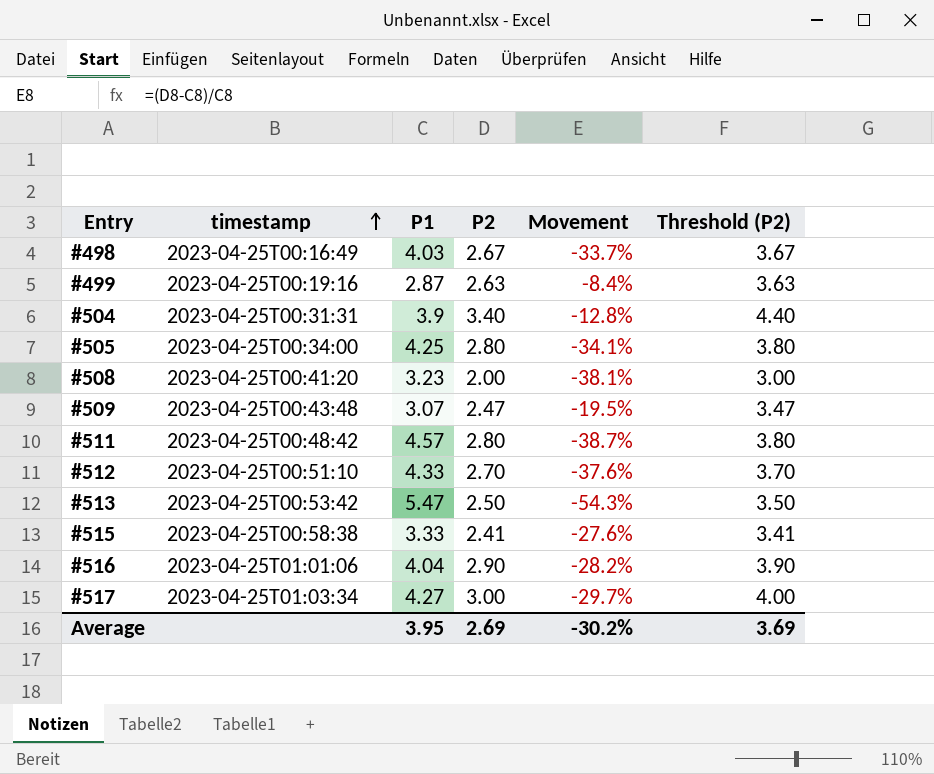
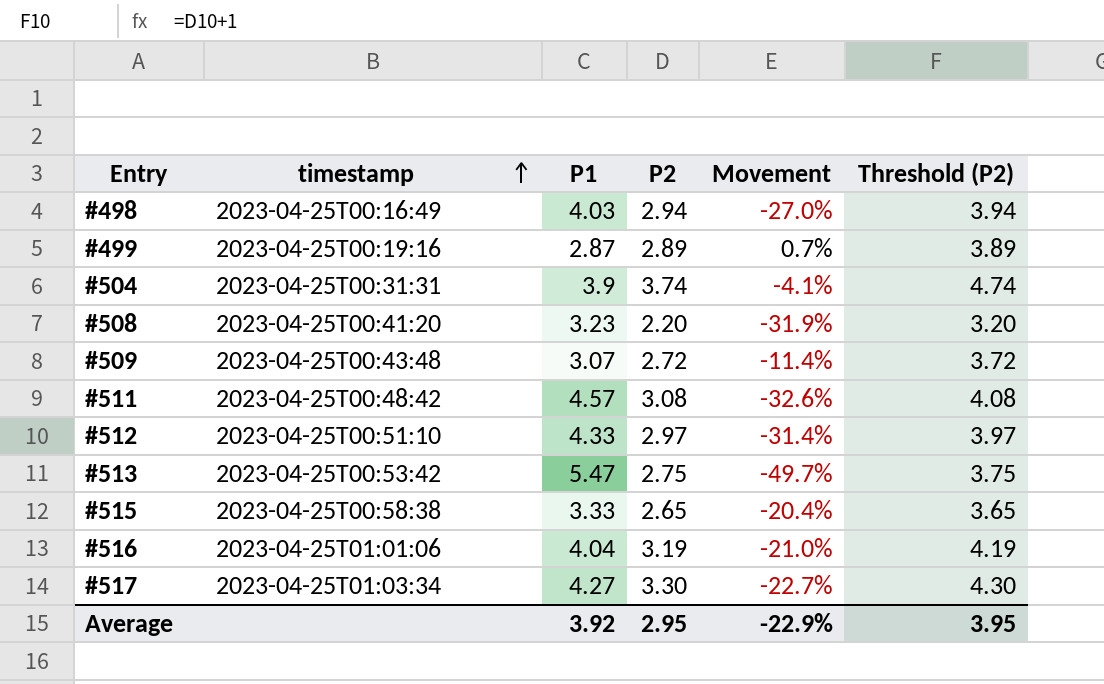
row #505: 2023-04-25T00:34:00 | 4.25 | 2.80 | -34.1% | 3.80 -> none
#498 | P2: 2.67 -> 2.94
#498 | Movement: -33.7% -> -27.0%
#498 | Threshold (P2): 3.67 -> 3.94
#499 | P2: 2.63 -> 2.89
#499 | Movement: -8.4% -> 0.7%
#499 | Threshold (P2): 3.63 -> 3.89
#504 | P2: 3.40 -> 3.74
#504 | Movement: -12.8% -> -4.1%
#504 | Threshold (P2): 4.40 -> 4.74
#508 | P2: 2.00 -> 2.20
#508 | Movement: -38.1% -> -31.9%
#508 | Threshold (P2): 3.00 -> 3.20
#509 | P2: 2.47 -> 2.72
#509 | Movement: -19.5% -> -11.4%
#509 | Threshold (P2): 3.47 -> 3.72
#511 | P2: 2.80 -> 3.08
#511 | Movement: -38.7% -> -32.6%
#511 | Threshold (P2): 3.80 -> 4.08
#512 | P2: 2.70 -> 2.97
#512 | Movement: -37.6% -> -31.4%
#512 | Threshold (P2): 3.70 -> 3.97
#513 | P2: 2.50 -> 2.75
#513 | Movement: -54.3% -> -49.7%
#513 | Threshold (P2): 3.50 -> 3.75
#515 | P2: 2.41 -> 2.65
#515 | Movement: -27.6% -> -20.4%
#515 | Threshold (P2): 3.41 -> 3.65
#516 | P2: 2.90 -> 3.19
#516 | Movement: -28.2% -> -21.0%
#516 | Threshold (P2): 3.90 -> 4.19
#517 | P2: 3.00 -> 3.30
#517 | Movement: -29.7% -> -22.7%
#517 | Threshold (P2): 4.00 -> 4.30
Average | P1: 3.95 -> 3.92
Average | P2: 2.69 -> 2.95
Average | Movement: -30.2% -> -22.9%
Average | Threshold (P2): 3.69 -> 3.95

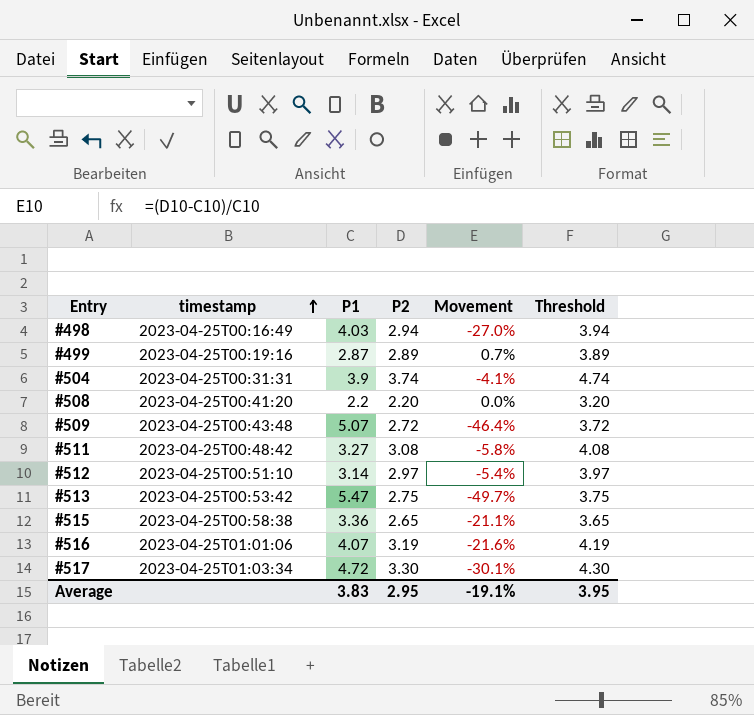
column name: Threshold (P2) -> Threshold
#508 | P1: 3.23 -> 2.2
#508 | Movement: -31.9% -> 0.0%
#509 | P1: 3.07 -> 5.07
#509 | Movement: -11.4% -> -46.4%
#511 | P1: 4.57 -> 3.27
#511 | Movement: -32.6% -> -5.8%
#512 | P1: 4.33 -> 3.14
#512 | Movement: -31.4% -> -5.4%
#515 | P1: 3.33 -> 3.36
#515 | Movement: -20.4% -> -21.1%
#516 | P1: 4.04 -> 4.07
#516 | Movement: -21.0% -> -21.6%
#517 | P1: 4.27 -> 4.72
#517 | Movement: -22.7% -> -30.1%
Average | P1: 3.92 -> 3.83
Average | Movement: -22.9% -> -19.1%

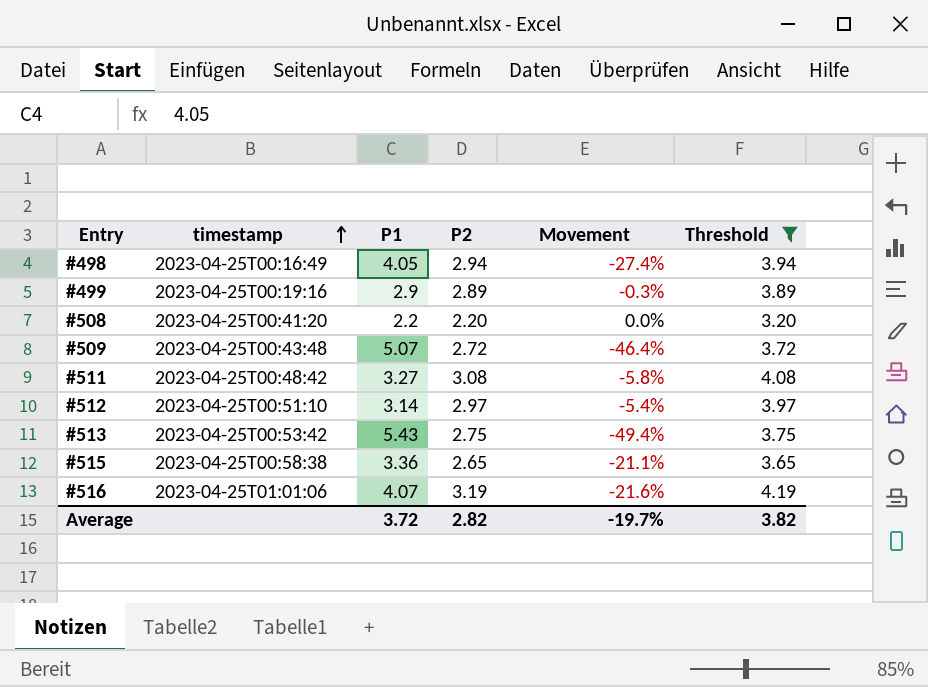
filter: none -> Threshold <= 4.19
#498 | P1: 4.03 -> 4.05
#498 | Movement: -27.0% -> -27.4%
#499 | P1: 2.87 -> 2.9
#499 | Movement: 0.7% -> -0.3%
#513 | P1: 5.47 -> 5.43
#513 | Movement: -49.7% -> -49.4%
Average | P1: 3.83 -> 3.72
Average | P2: 2.95 -> 2.82
Average | Movement: -19.1% -> -19.7%
Average | Threshold: 3.95 -> 3.82

